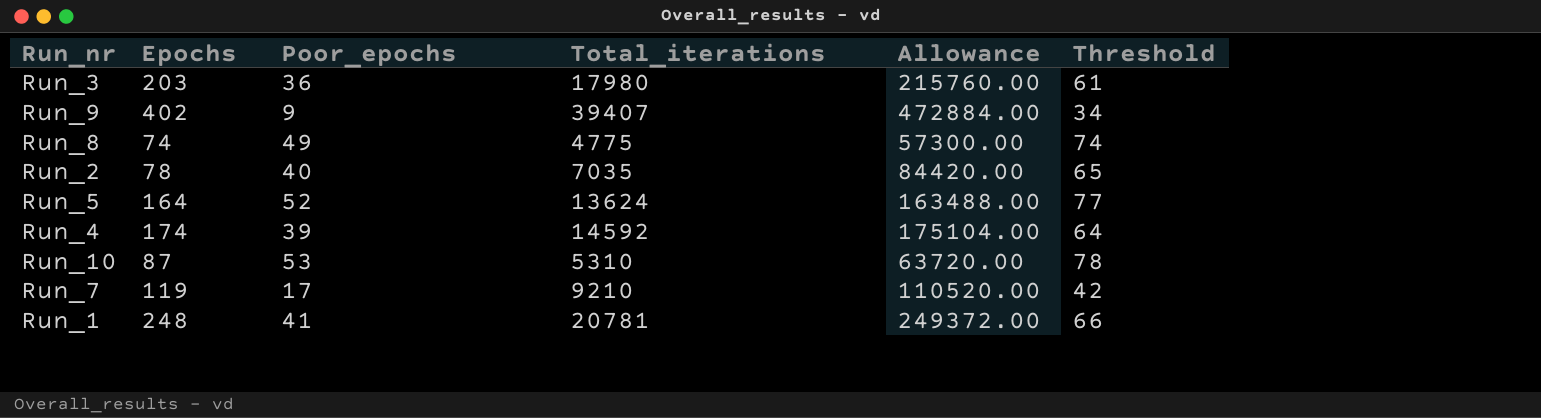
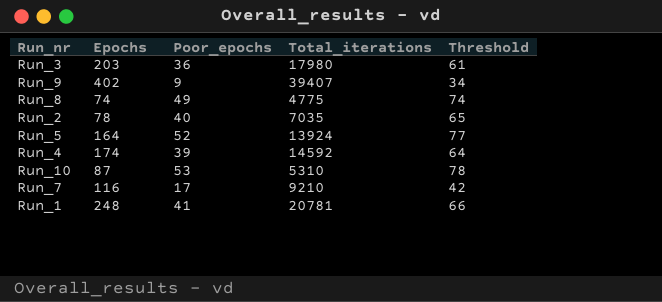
column Allowance | formula: [Total_iterations] * 12 -> none
Run_5 | Total_iterations: 13624 -> 13924
Run_7 | Epochs: 119 -> 116

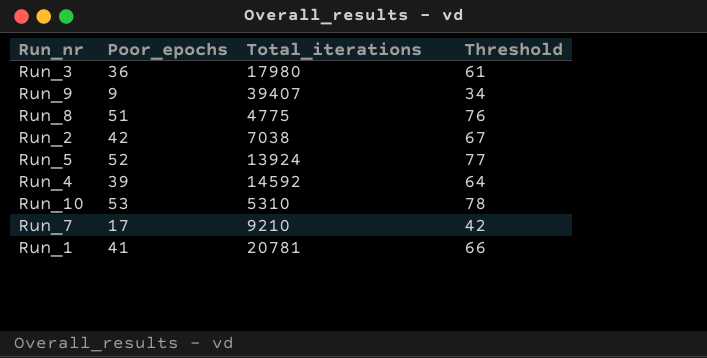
column Epochs | position: 2 -> none
Run_8 | Poor_epochs: 49 -> 51
Run_8 | Threshold: 74 -> 76
Run_2 | Poor_epochs: 40 -> 42
Run_2 | Total_iterations: 7035 -> 7038
Run_2 | Threshold: 65 -> 67

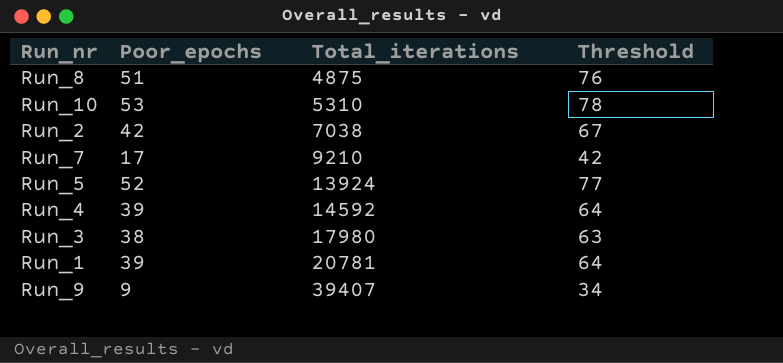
row order: none -> Total_iterations ascending
Run_8 | Total_iterations: 4775 -> 4875
Run_3 | Poor_epochs: 36 -> 38
Run_3 | Threshold: 61 -> 63
Run_1 | Poor_epochs: 41 -> 39
Run_1 | Threshold: 66 -> 64

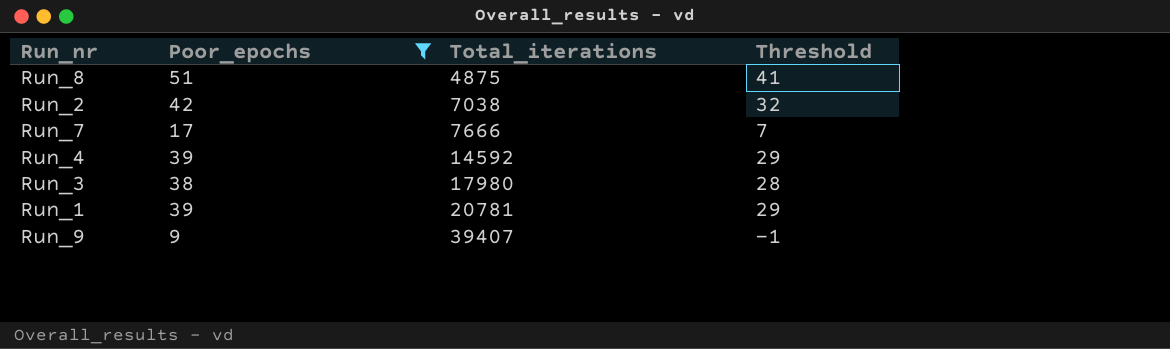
filter: none -> Poor_epochs <= 51
column Threshold | formula: [Poor_epochs] + 25 -> [Poor_epochs] - 10
Run_7 | Total_iterations: 9210 -> 7666

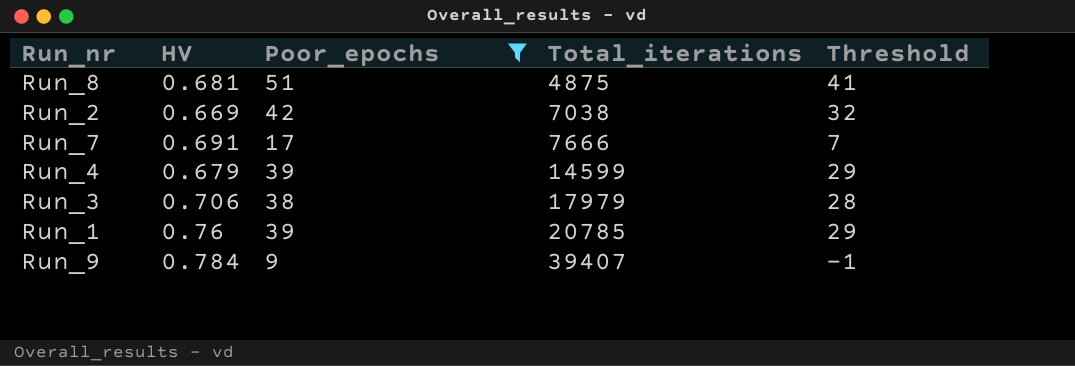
column HV | position: none -> 2
Run_4 | Total_iterations: 14592 -> 14599
Run_3 | Total_iterations: 17980 -> 17979
Run_1 | Total_iterations: 20781 -> 20785

